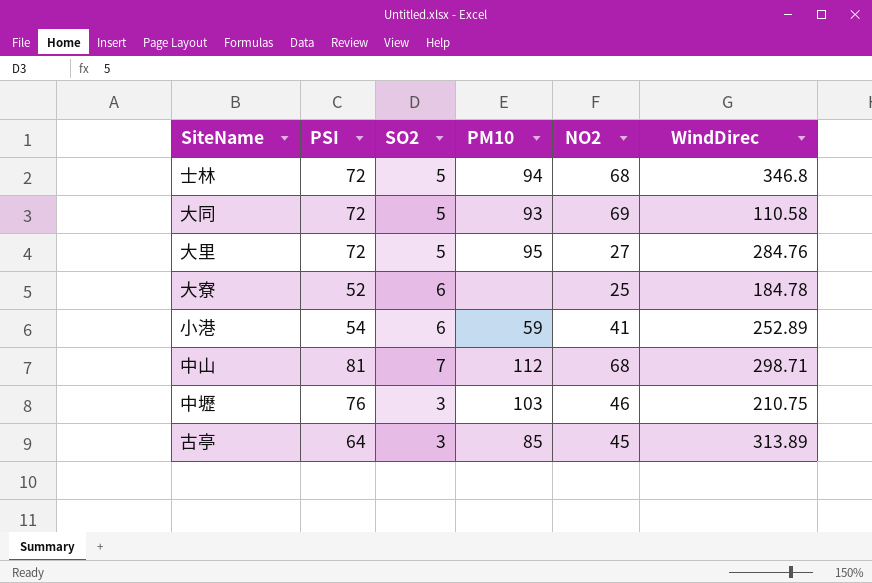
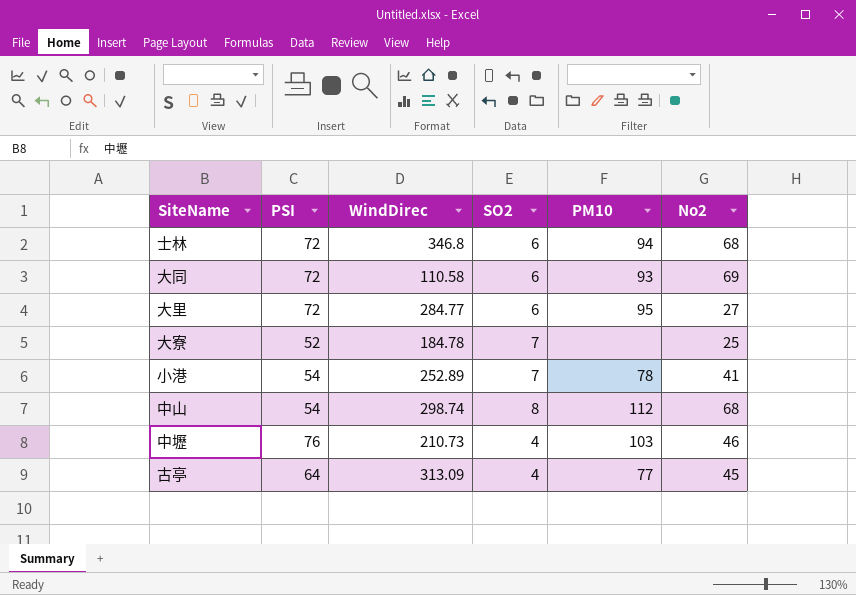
column WindDirec | position: 6 -> 3
column name: NO2 -> No2
士林 | SO2: 5 -> 6
大同 | SO2: 5 -> 6
大里 | WindDirec: 284.76 -> 284.77
大里 | SO2: 5 -> 6
大寮 | SO2: 6 -> 7
小港 | SO2: 6 -> 7
小港 | PM10: 59 -> 78
中山 | PSI: 81 -> 54
中山 | WindDirec: 298.71 -> 298.74
中山 | SO2: 7 -> 8
中壢 | WindDirec: 210.75 -> 210.73
中壢 | SO2: 3 -> 4
古亭 | WindDirec: 313.89 -> 313.09
古亭 | SO2: 3 -> 4
古亭 | PM10: 85 -> 77

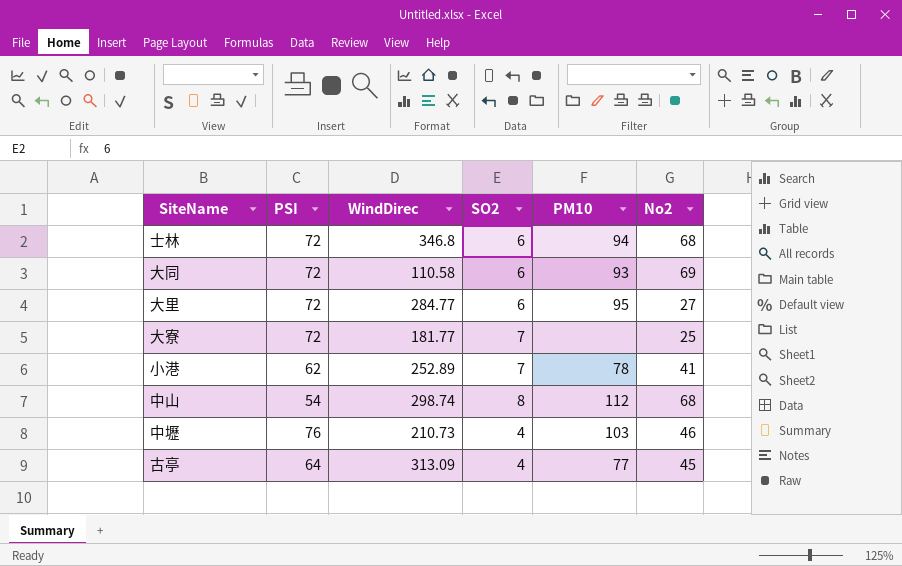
大寮 | PSI: 52 -> 72
大寮 | WindDirec: 184.78 -> 181.77
小港 | PSI: 54 -> 62

